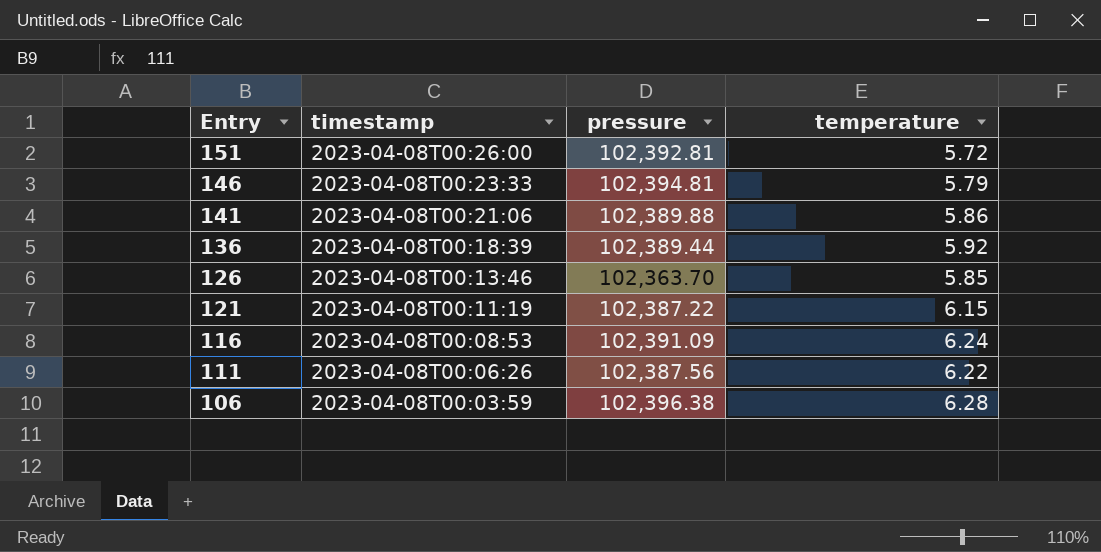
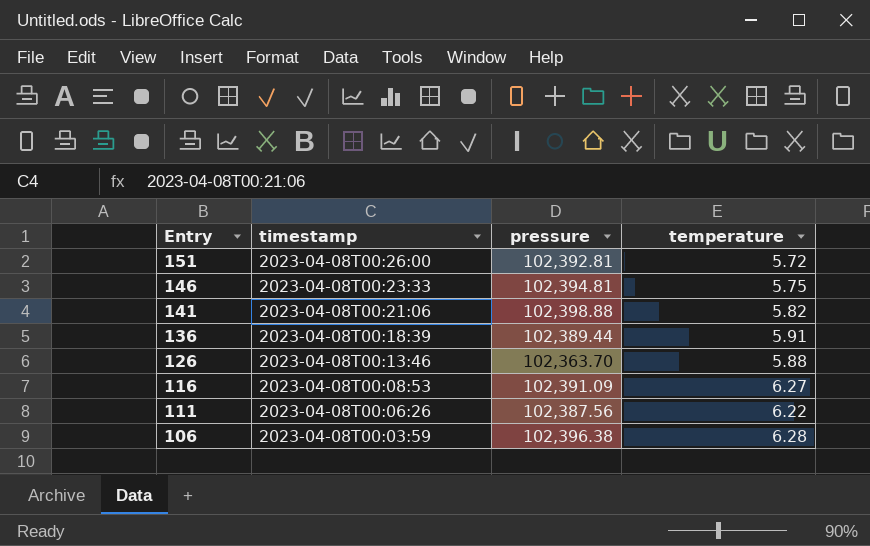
row 121: 2023-04-08T00:11:19 | 102,387.22 | 6.15 -> none
146 | temperature: 5.79 -> 5.75
141 | pressure: 102,389.88 -> 102,398.88
141 | temperature: 5.86 -> 5.82
136 | temperature: 5.92 -> 5.91
126 | temperature: 5.85 -> 5.88
116 | temperature: 6.24 -> 6.27

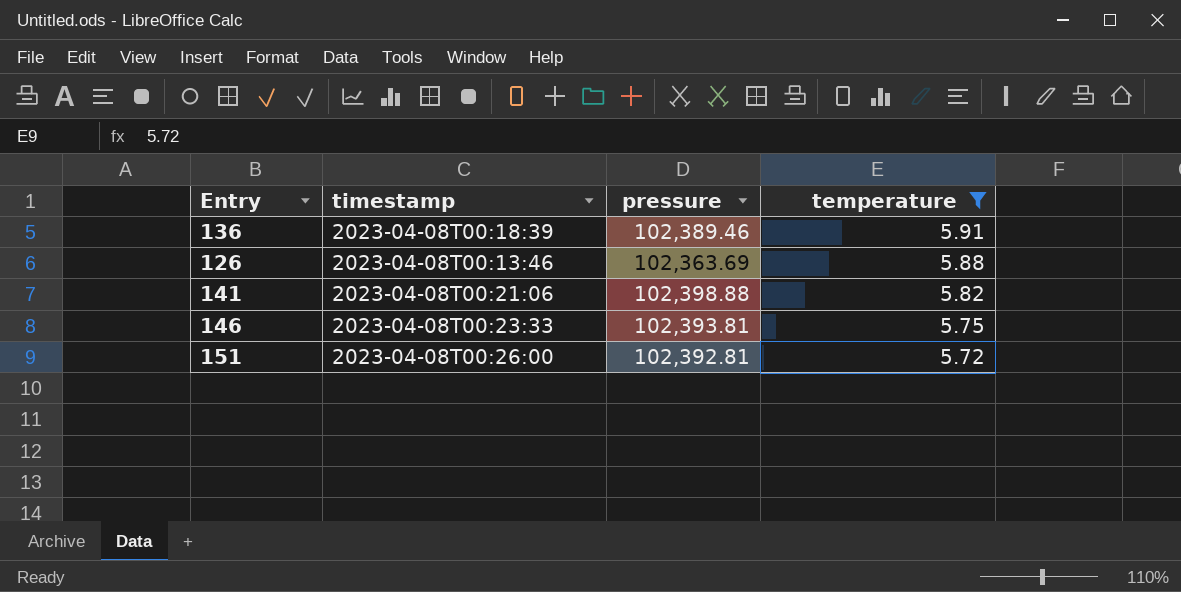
filter: none -> temperature <= 5.91
row order: Entry descending -> temperature descending
136 | pressure: 102,389.44 -> 102,389.46
126 | pressure: 102,363.70 -> 102,363.69
146 | pressure: 102,394.81 -> 102,393.81

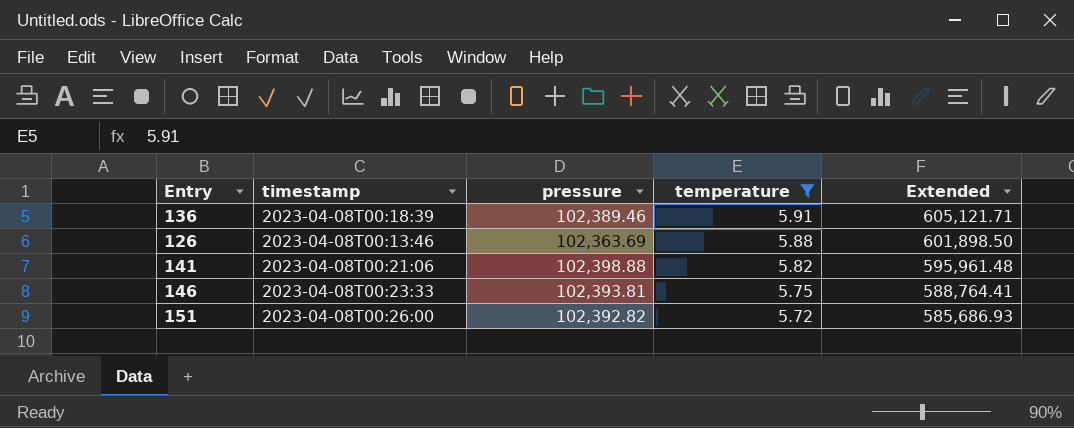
column Extended | formula: none -> [pressure] * [temperature]
151 | pressure: 102,392.81 -> 102,392.82

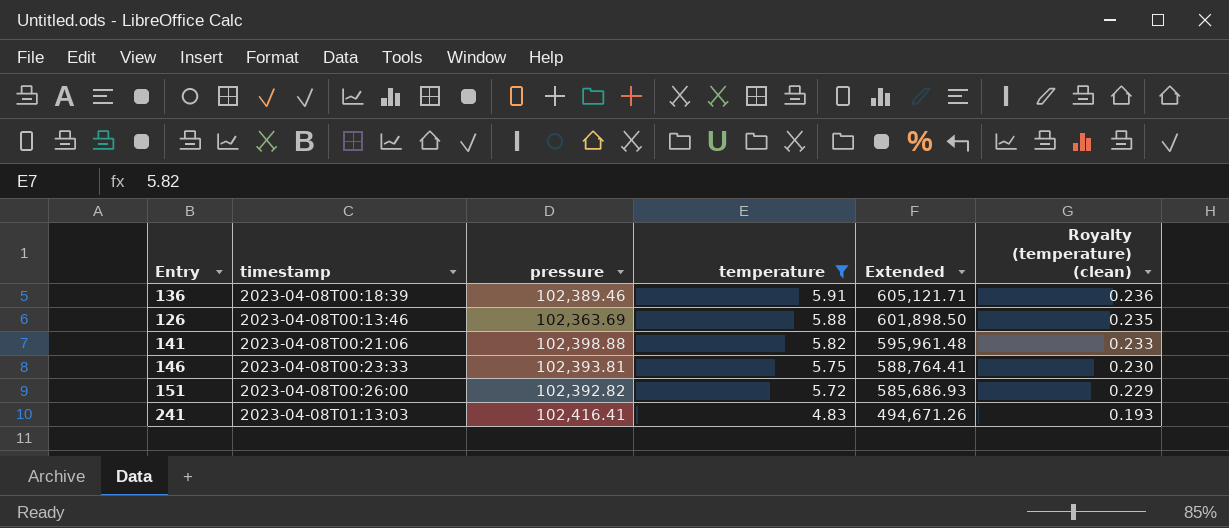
column Royalty (temperature) (clean) | formula: none -> [temperature] * 0.04
row 241: none -> 2023-04-08T01:13:03 | 102,416.41 | 4.83 | 494,671.26 | 0.193

